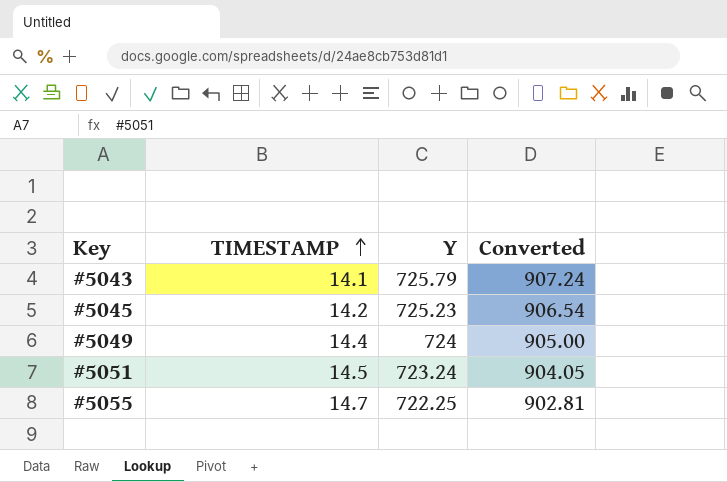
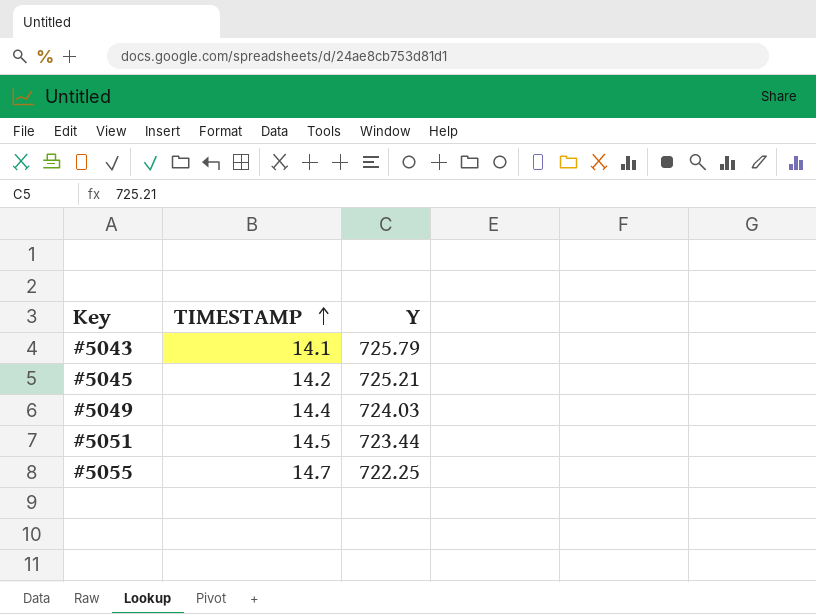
column Converted | formula: [Y] * 1.25 -> none
#5045 | Y: 725.23 -> 725.21
#5049 | Y: 724 -> 724.03
#5051 | Y: 723.24 -> 723.44

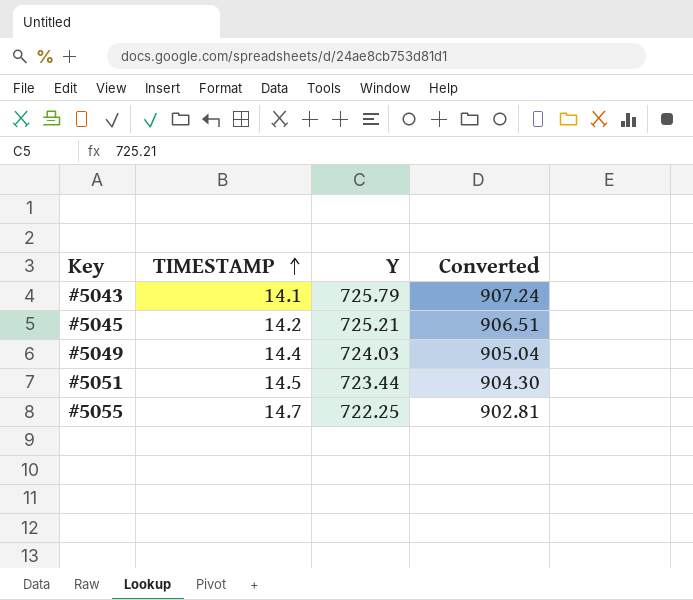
column Converted | formula: none -> [Y] * 1.25

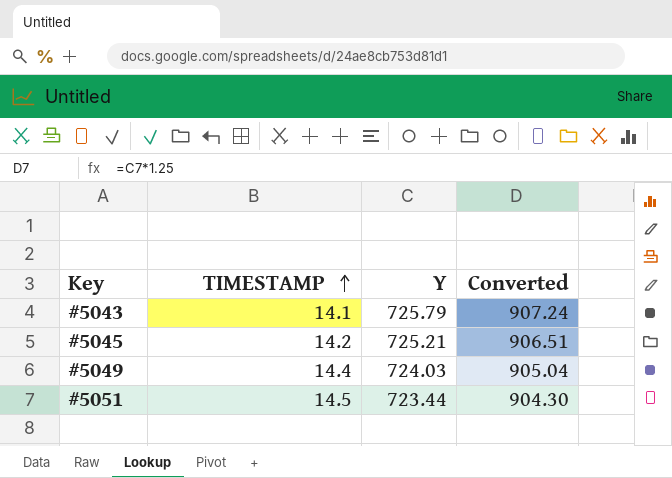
row #5055: 14.7 | 722.25 | 902.81 -> none

